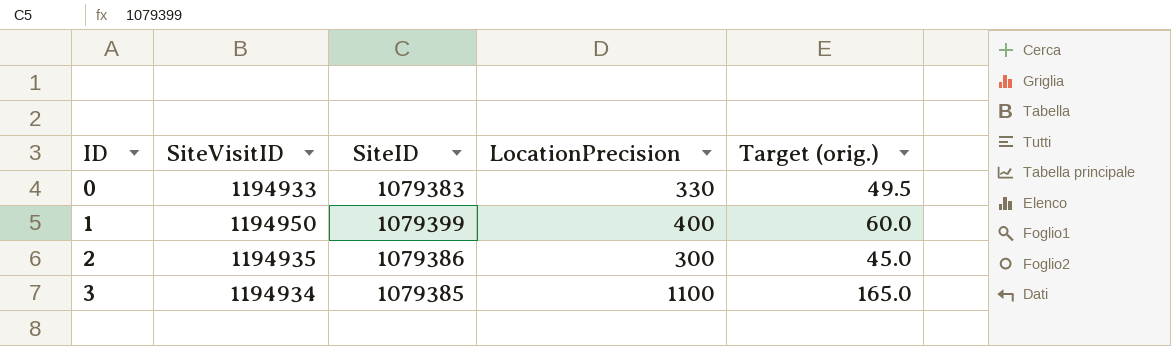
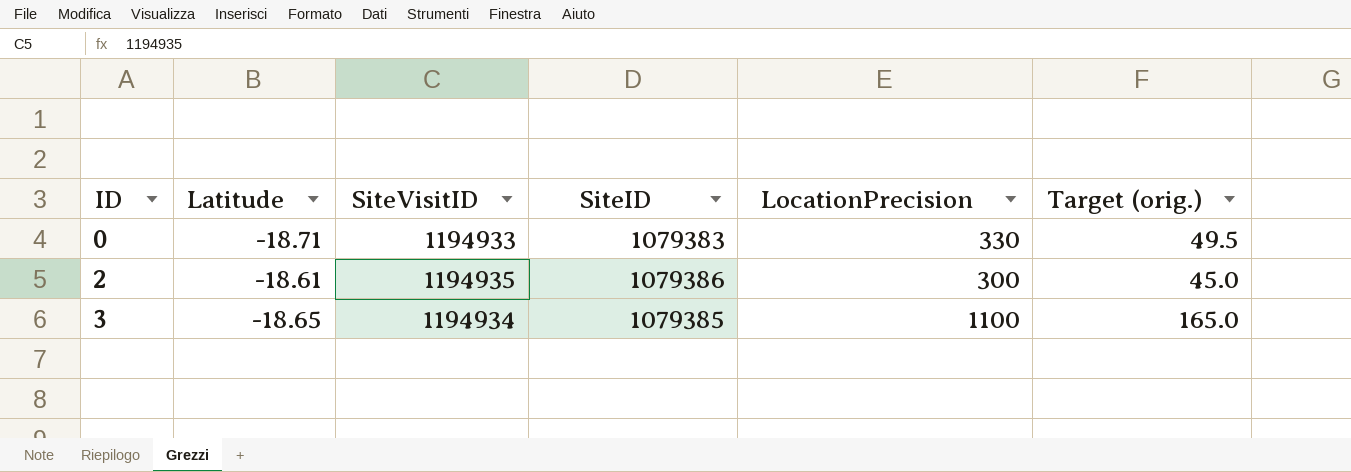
column Latitude | position: none -> 2
row 1: 1194950 | 1079399 | 400 | 60.0 -> none

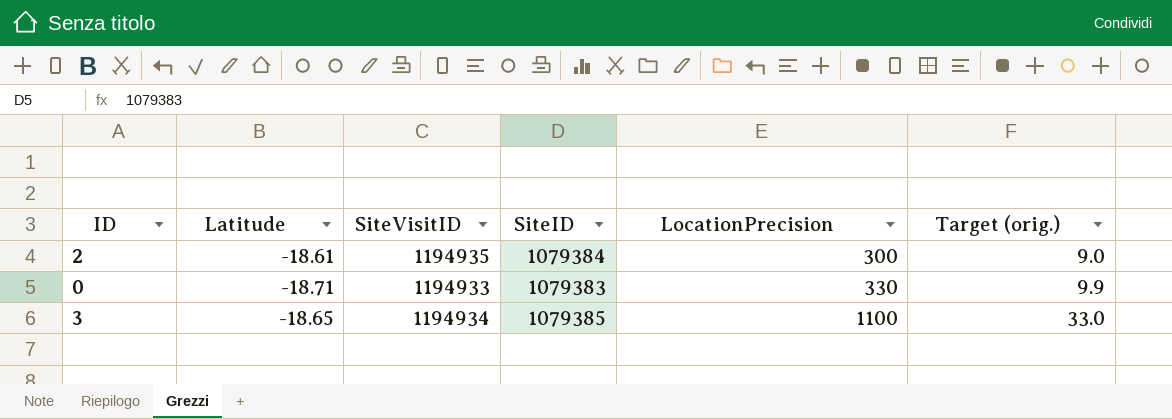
row order: ID ascending -> LocationPrecision ascending
column Target (orig.) | formula: [LocationPrecision] * 0.15 -> [LocationPrecision] * 0.03
2 | SiteID: 1079386 -> 1079384

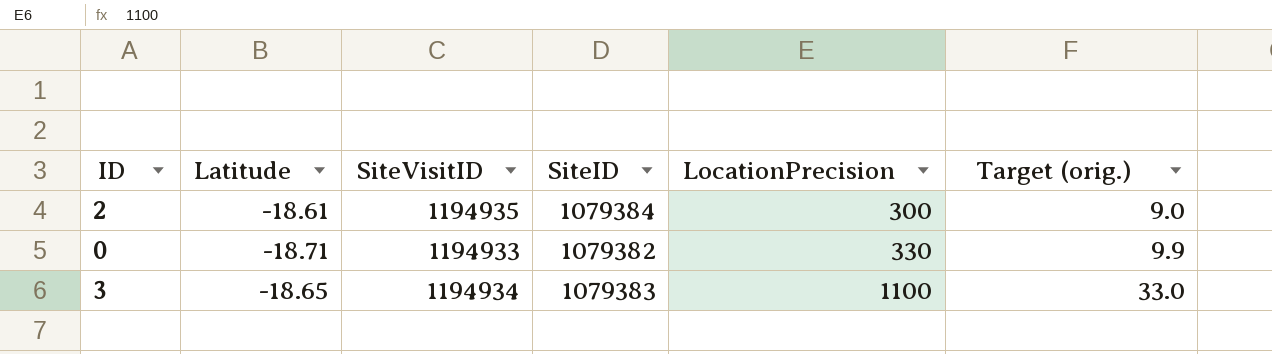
0 | SiteID: 1079383 -> 1079382
3 | SiteID: 1079385 -> 1079383

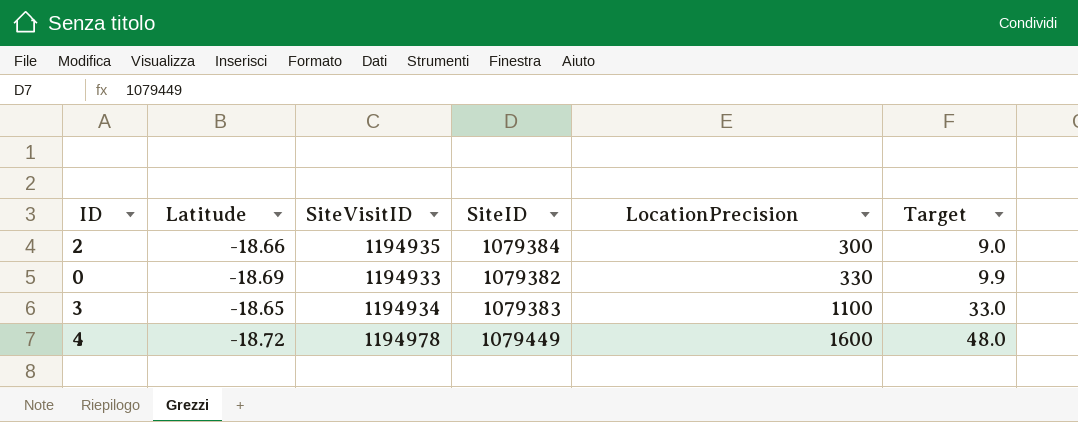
column name: Target (orig.) -> Target
2 | Latitude: -18.61 -> -18.66
0 | Latitude: -18.71 -> -18.69
row 4: none -> -18.72 | 1194978 | 1079449 | 1600 | 48.0

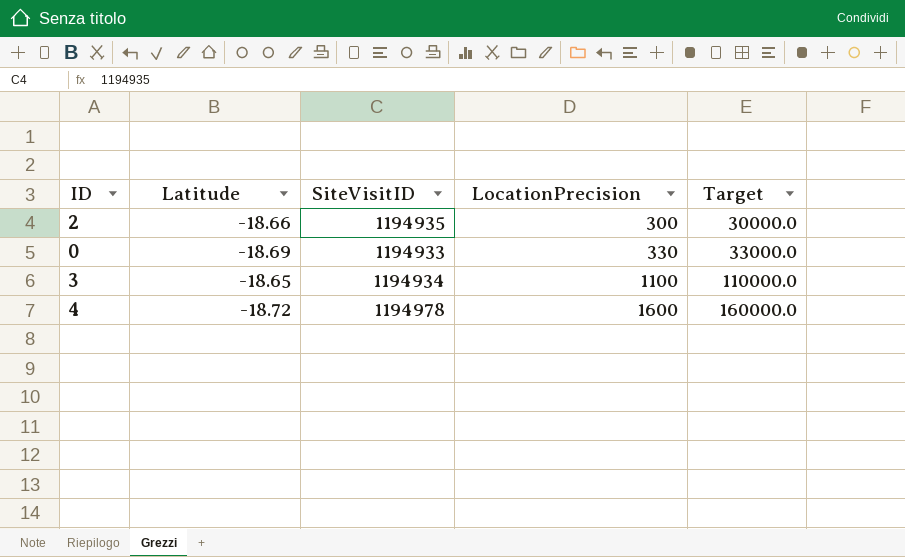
column SiteID | position: 4 -> none
column Target | formula: [LocationPrecision] * 0.03 -> [LocationPrecision] * 100

